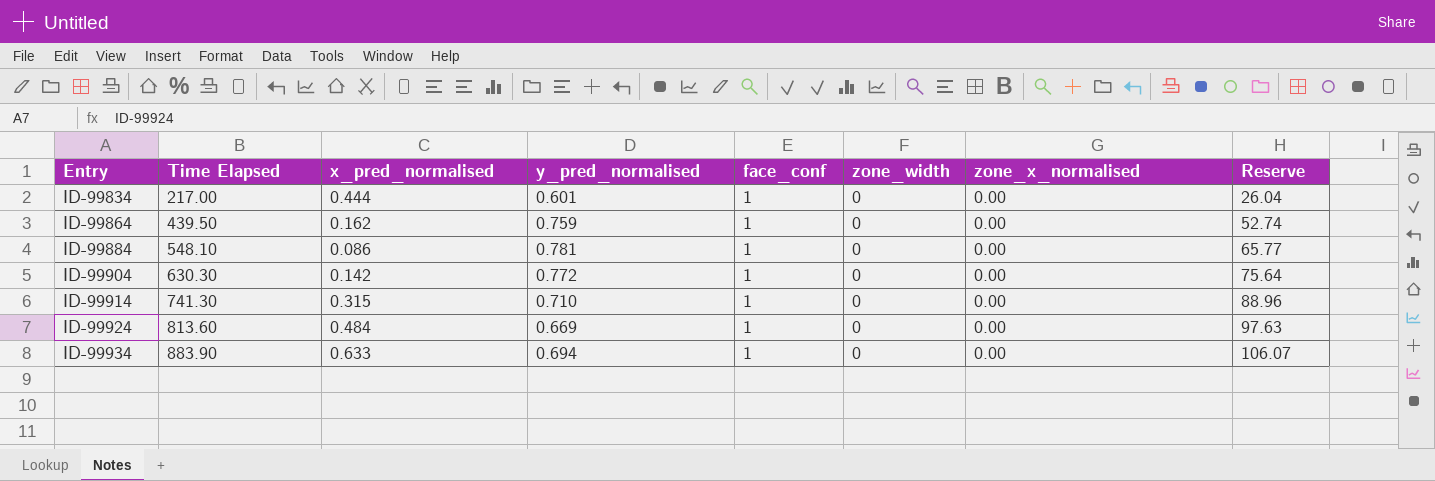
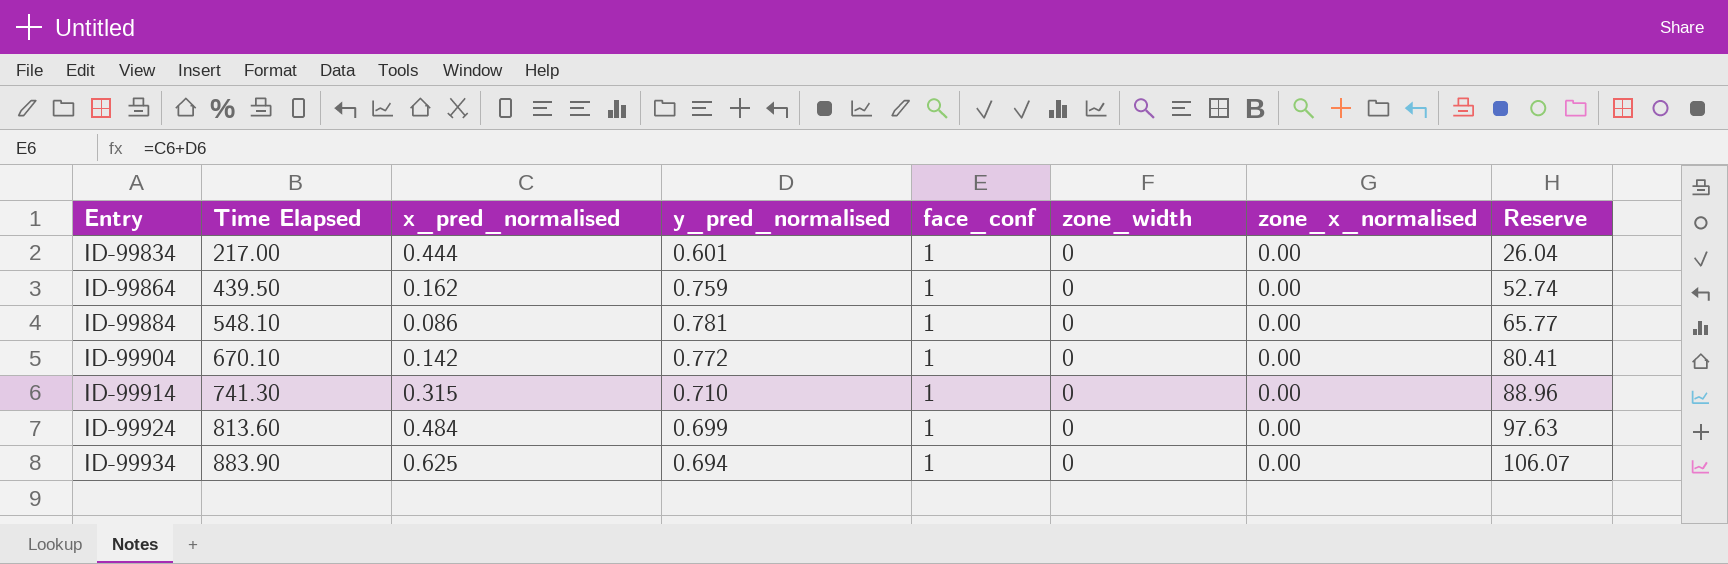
ID-99904 | Time Elapsed: 630.30 -> 670.10
ID-99904 | Reserve: 75.64 -> 80.41
ID-99924 | y_pred_normalised: 0.669 -> 0.699
ID-99934 | x_pred_normalised: 0.633 -> 0.625

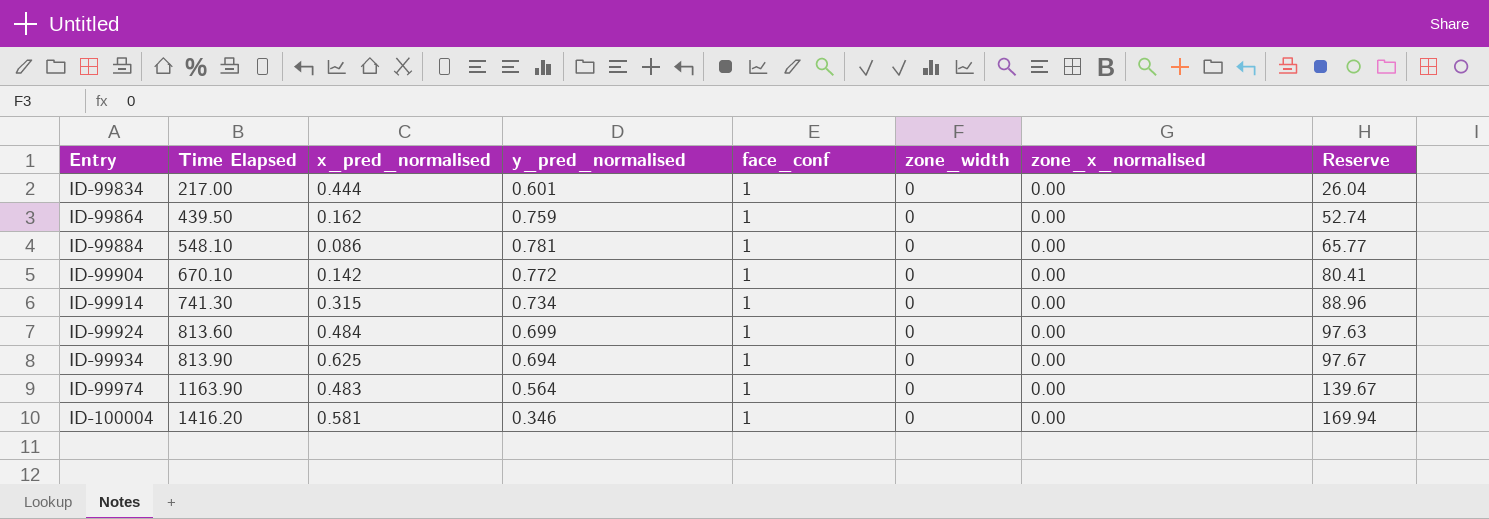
ID-99914 | y_pred_normalised: 0.710 -> 0.734
ID-99934 | Time Elapsed: 883.90 -> 813.90
ID-99934 | Reserve: 106.07 -> 97.67
row ID-99974: none -> 1163.90 | 0.483 | 0.564 | 1 | 0 | 0.00 | 139.67
row ID-100004: none -> 1416.20 | 0.581 | 0.346 | 1 | 0 | 0.00 | 169.94

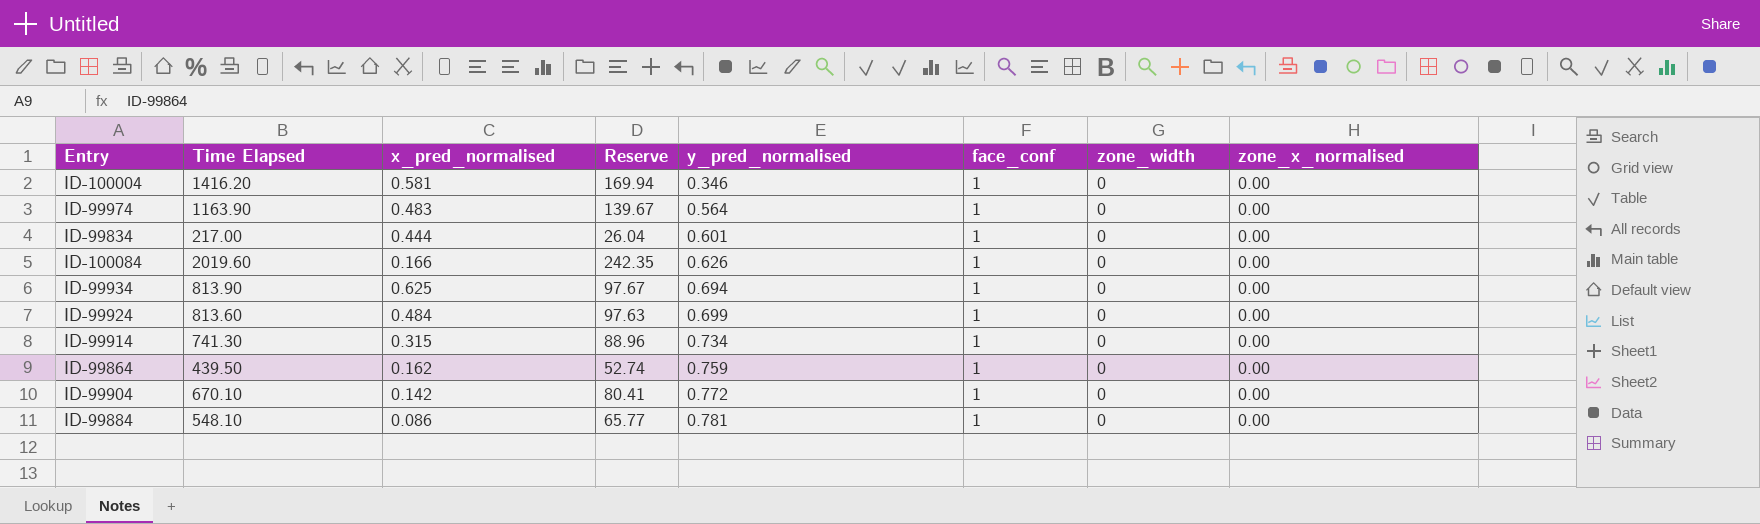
row order: Entry ascending -> y_pred_normalised ascending
column Reserve | position: 8 -> 4
row ID-100084: none -> 2019.60 | 0.166 | 242.35 | 0.626 | 1 | 0 | 0.00

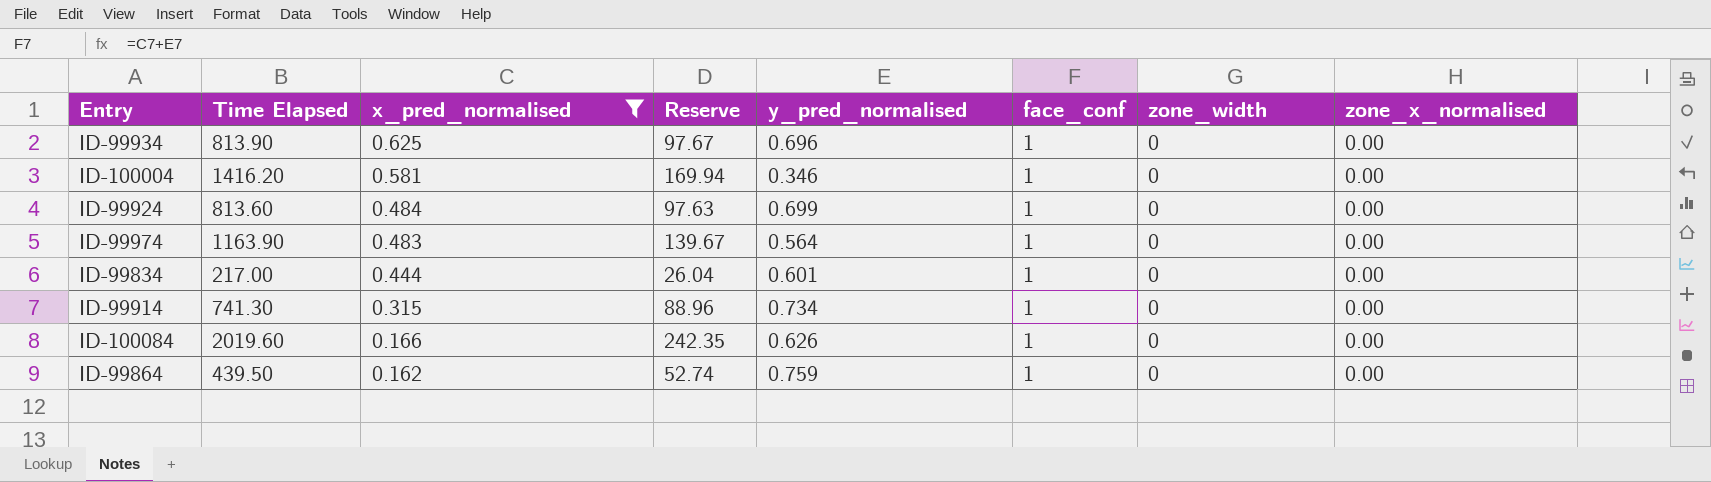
filter: none -> x_pred_normalised >= 0.162
row order: y_pred_normalised ascending -> x_pred_normalised descending
ID-99934 | y_pred_normalised: 0.694 -> 0.696

